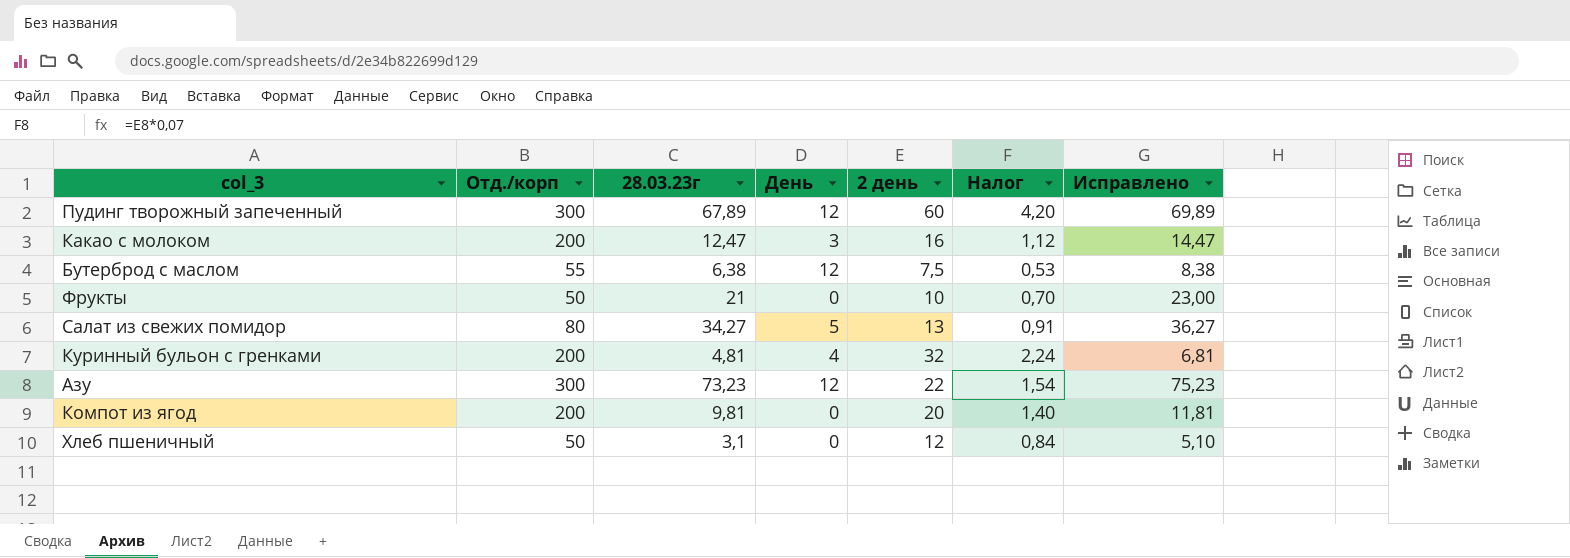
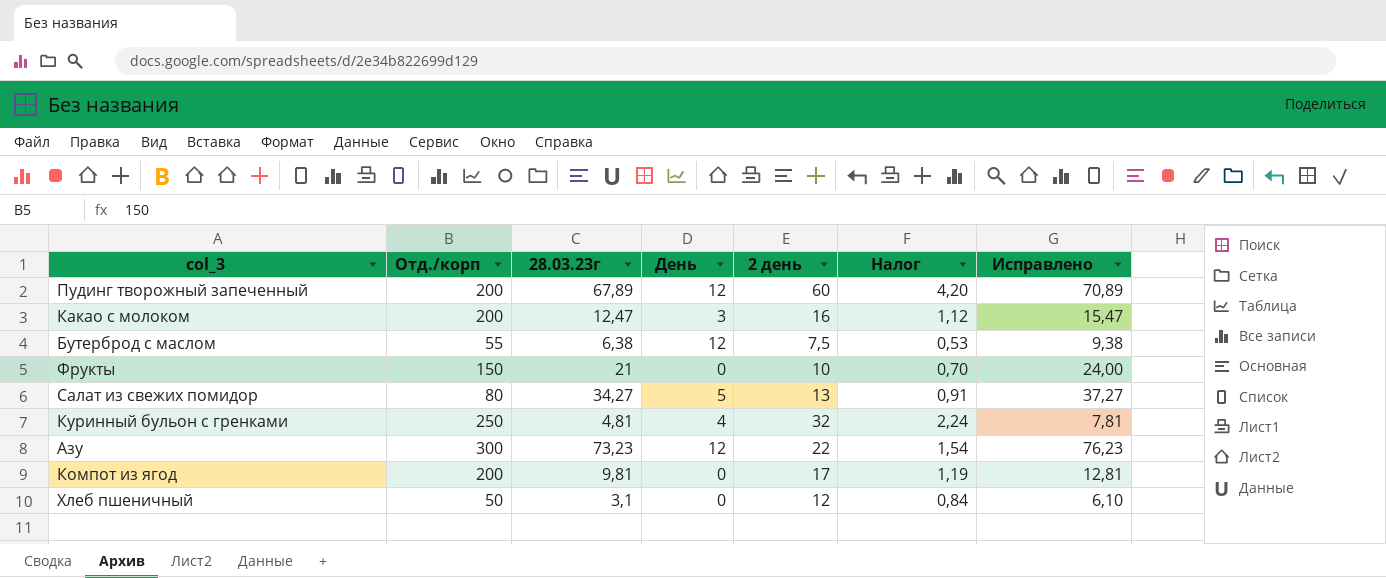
column Исправлено | formula: [28.03.23г] + 2 -> [28.03.23г] + 3
Пудинг творожный запеченный | Отд./корп: 300 -> 200
Фрукты | Отд./корп: 50 -> 150
Куринный бульон с гренками | Отд./корп: 200 -> 250
Компот из ягод | 2 день: 20 -> 17
Компот из ягод | Налог: 1,40 -> 1,19

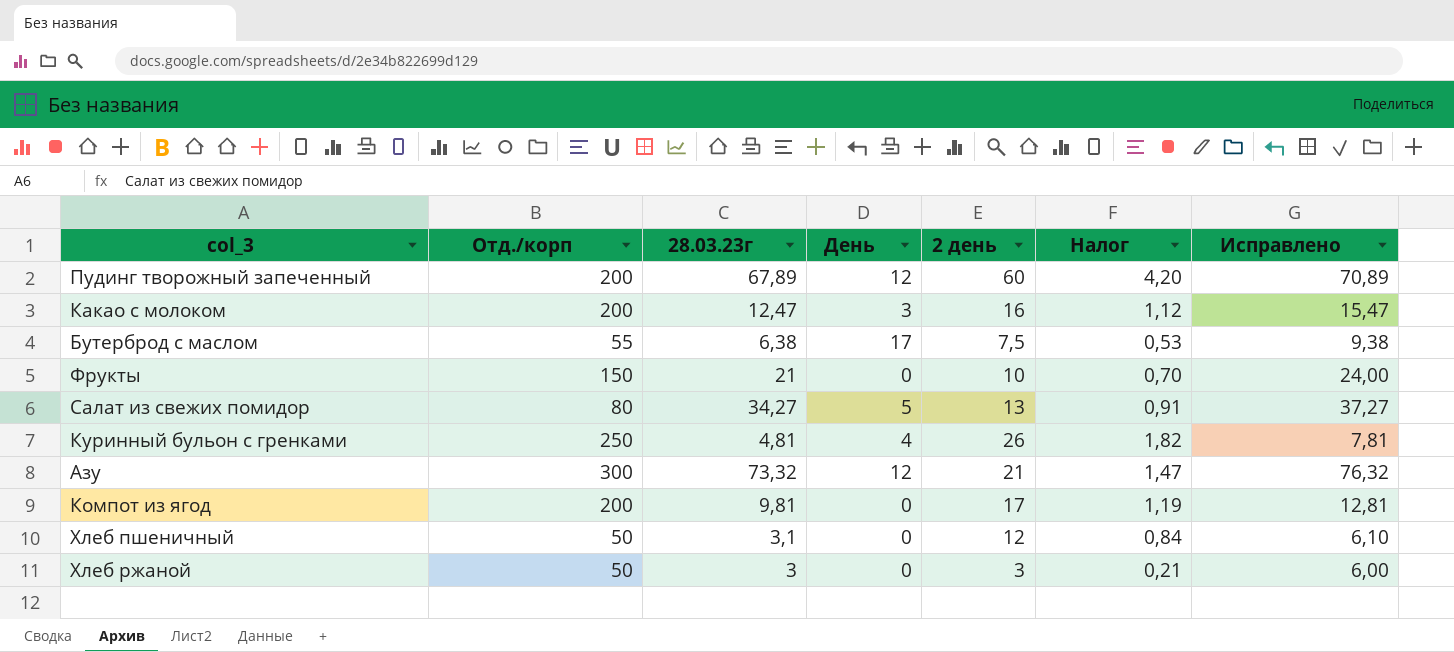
Бутерброд с маслом | День: 12 -> 17
Куринный бульон с гренками | 2 день: 32 -> 26
Куринный бульон с гренками | Налог: 2,24 -> 1,82
Азу | 28.03.23г: 73,23 -> 73,32
Азу | 2 день: 22 -> 21
Азу | Налог: 1,54 -> 1,47
Азу | Исправлено: 76,23 -> 76,32
row Хлеб ржаной: none -> 50 | 3 | 0 | 3 | 0,21 | 6,00

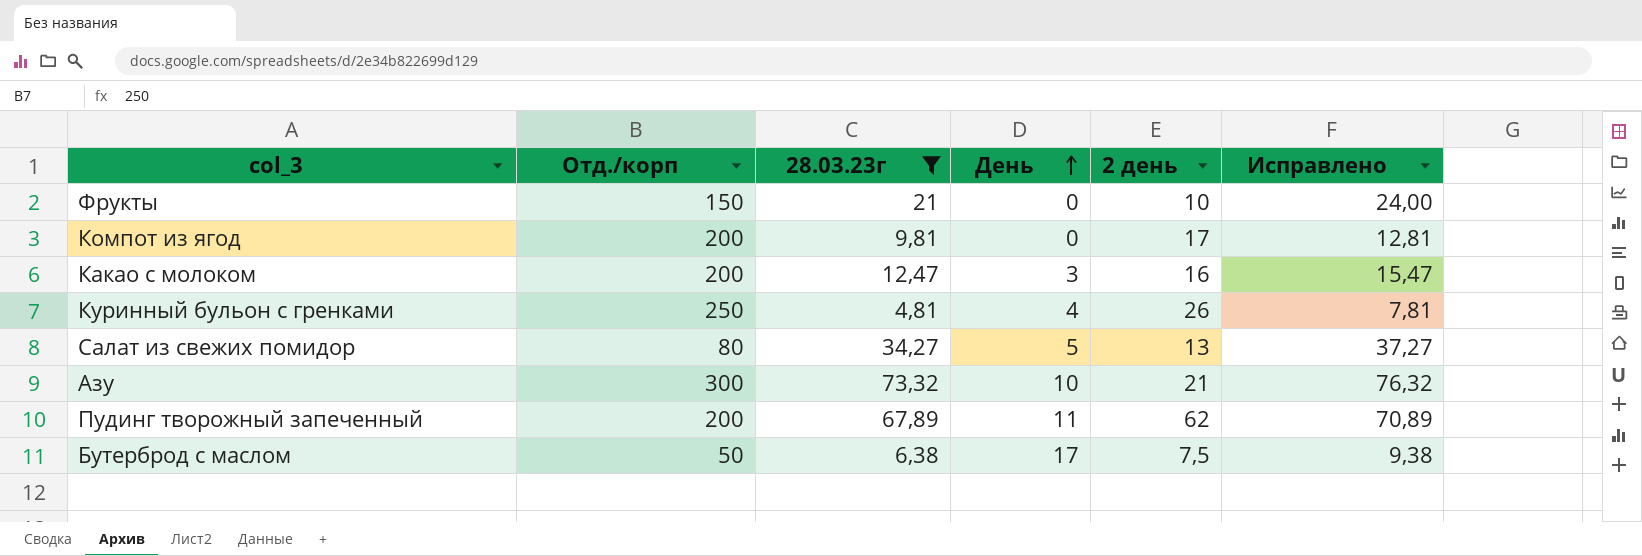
filter: none -> 28.03.23г >= 4,81
row order: none -> День ascending
column Налог | formula: [2 день] * 0,07 -> none
Азу | День: 12 -> 10
Пудинг творожный запеченный | День: 12 -> 11
Пудинг творожный запеченный | 2 день: 60 -> 62
Бутерброд с маслом | Отд./корп: 55 -> 50

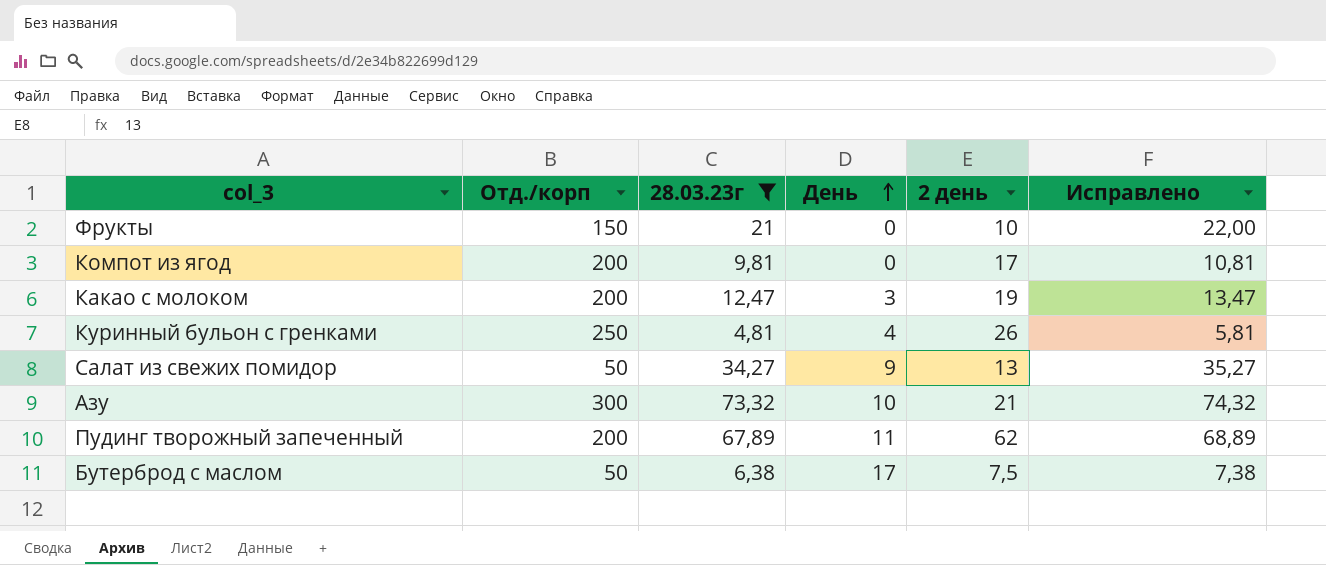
column Исправлено | formula: [28.03.23г] + 3 -> [28.03.23г] + 1
Какао с молоком | 2 день: 16 -> 19
Салат из свежих помидор | Отд./корп: 80 -> 50
Салат из свежих помидор | День: 5 -> 9

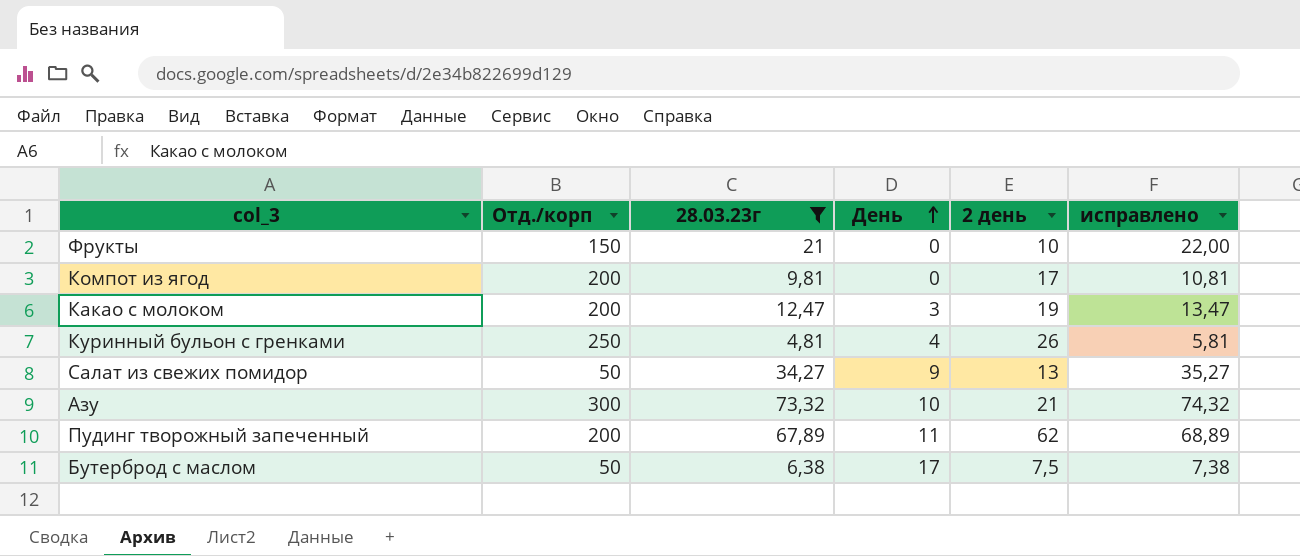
column name: Исправлено -> исправлено

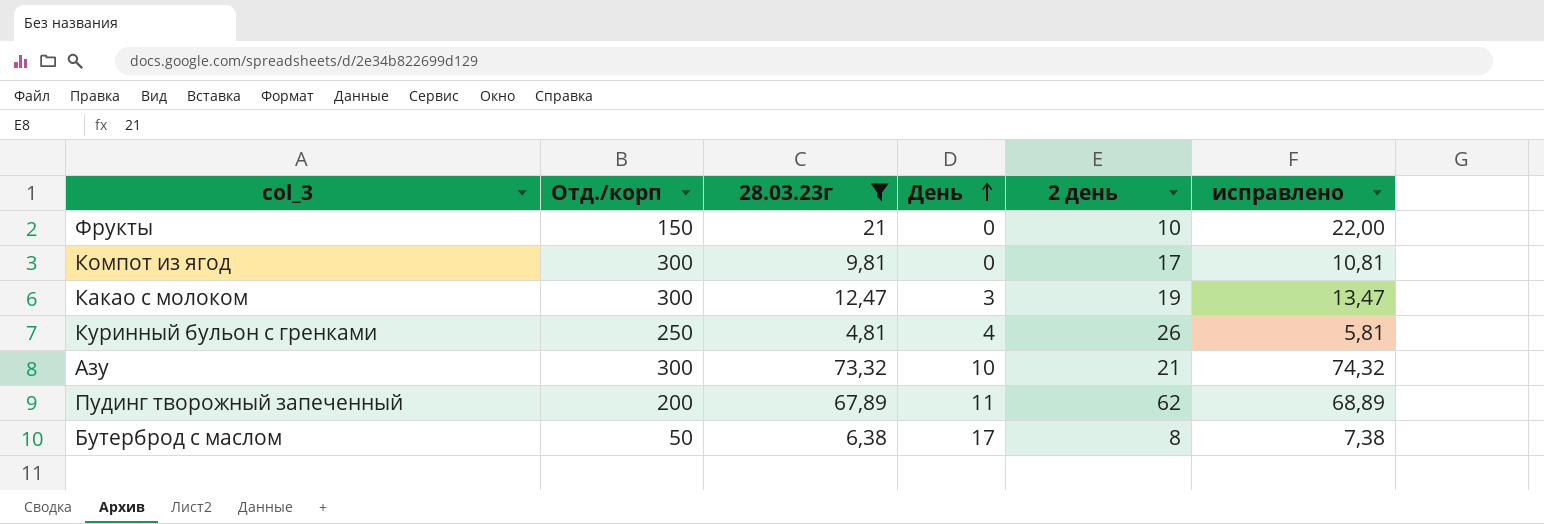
row Салат из свежих помидор: 50 | 34,27 | 9 | 13 | 35,27 -> none
Компот из ягод | Отд./корп: 200 -> 300
Какао с молоком | Отд./корп: 200 -> 300
Бутерброд с маслом | 2 день: 7,5 -> 8

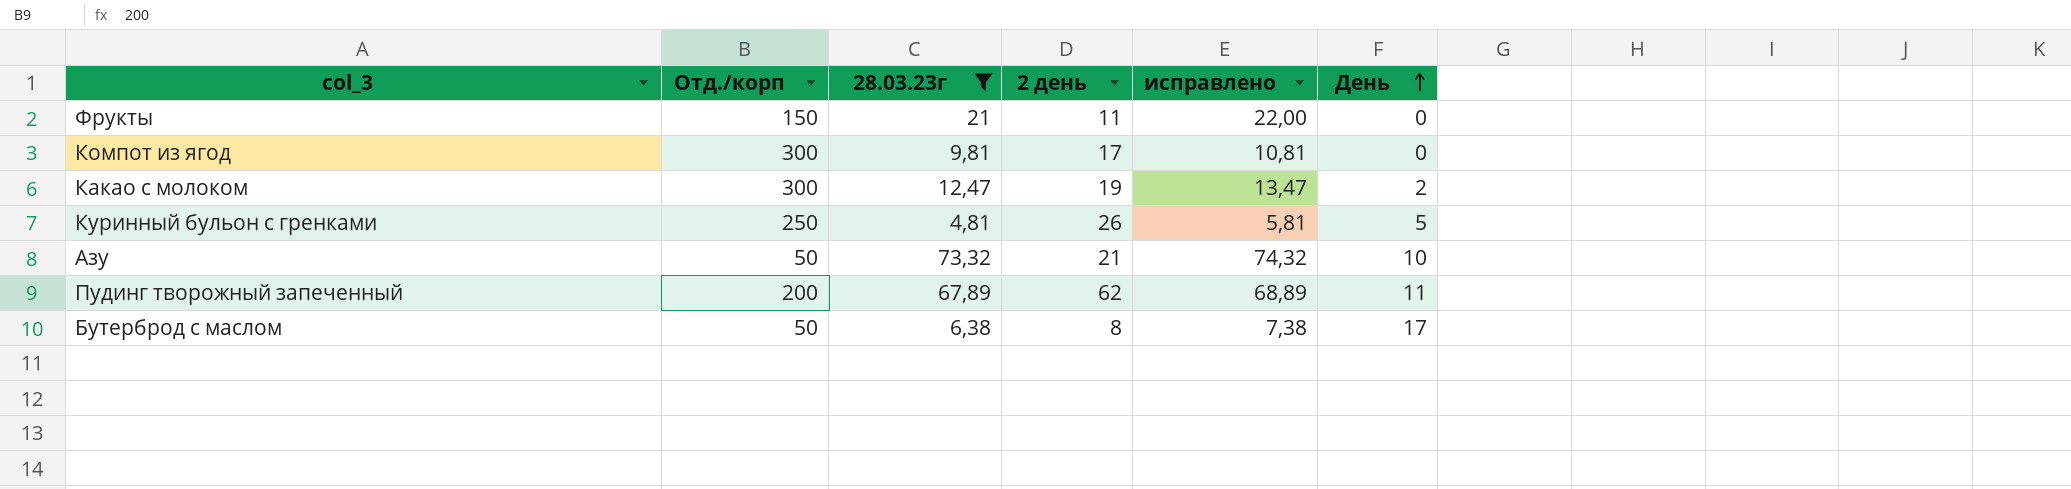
column День | position: 4 -> 6
Фрукты | 2 день: 10 -> 11
Какао с молоком | День: 3 -> 2
Куринный бульон с гренками | День: 4 -> 5
Азу | Отд./корп: 300 -> 50

